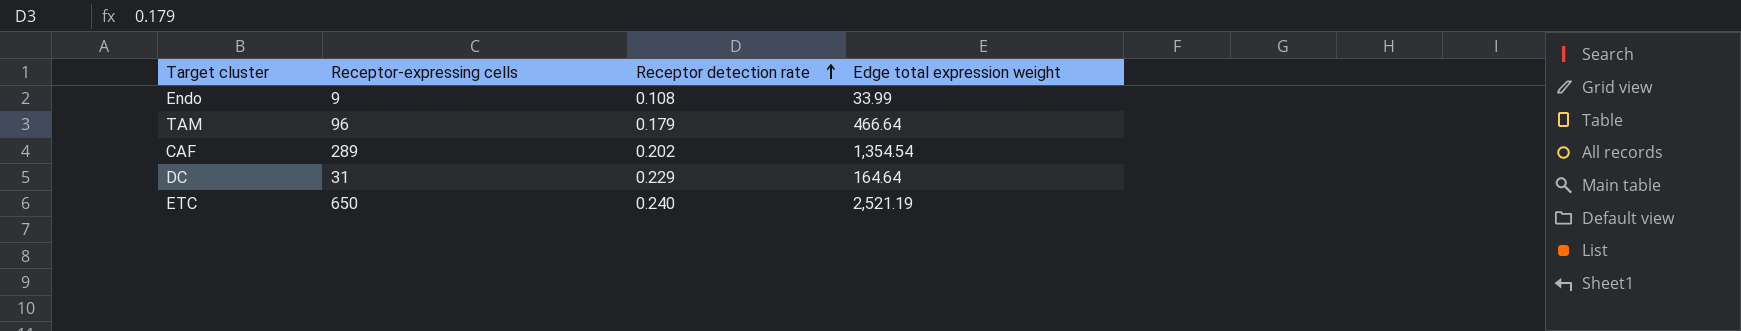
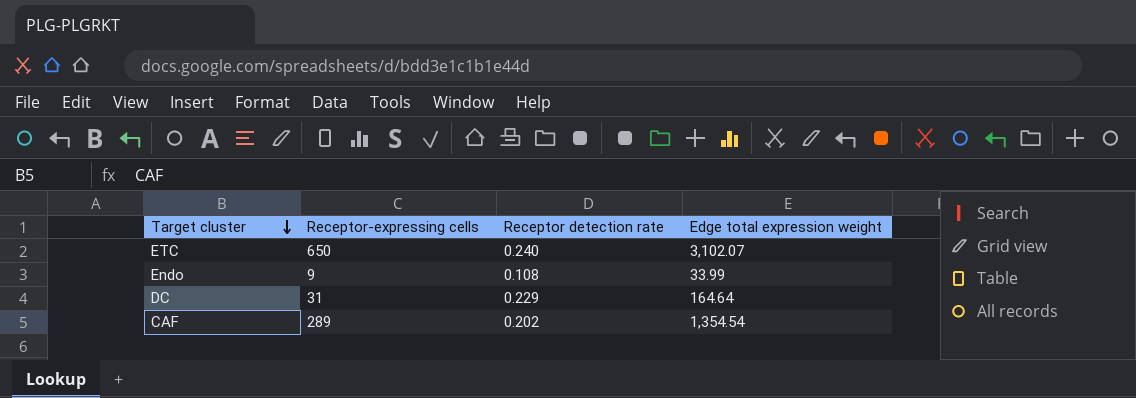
row order: Receptor detection rate ascending -> Target cluster descending
row TAM: 96 | 0.179 | 466.64 -> none
ETC | Edge total expression weight: 2,521.19 -> 3,102.07

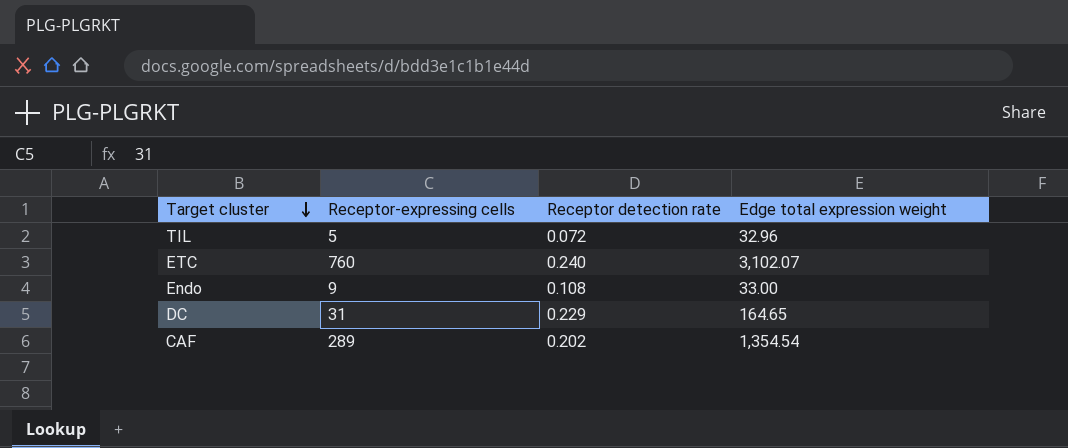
row TIL: none -> 5 | 0.072 | 32.96
ETC | Receptor-expressing cells: 650 -> 760
Endo | Edge total expression weight: 33.99 -> 33.00
DC | Edge total expression weight: 164.64 -> 164.65

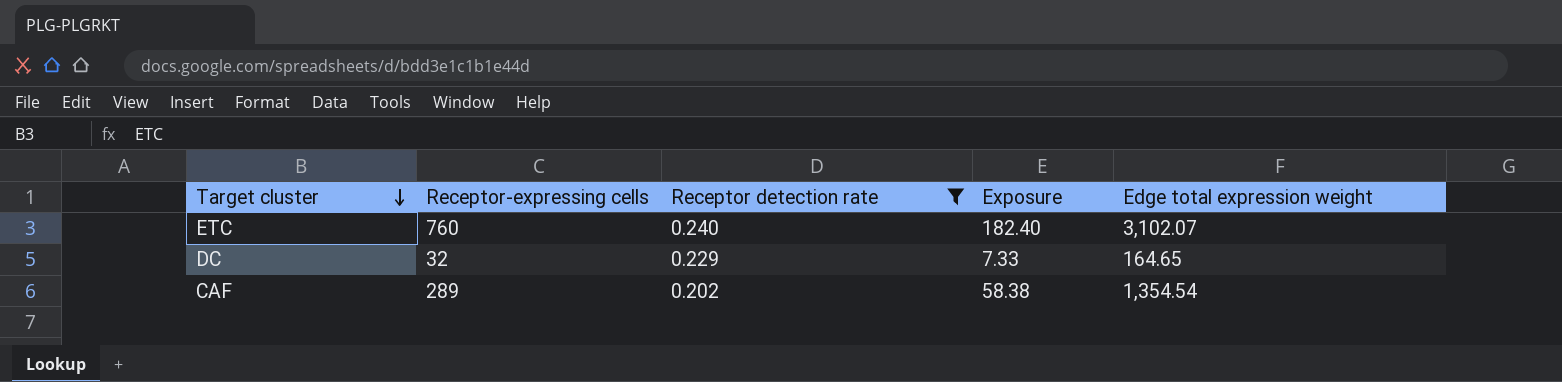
filter: none -> Receptor detection rate >= 0.202
column Exposure | formula: none -> [Receptor-expressing cells] * [Receptor detection rate]
DC | Receptor-expressing cells: 31 -> 32

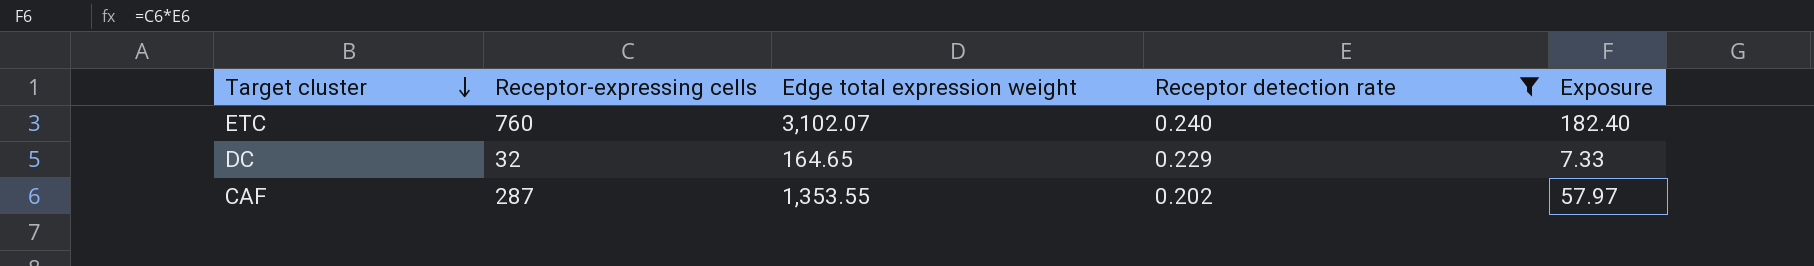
column Edge total expression weight | position: 5 -> 3
CAF | Receptor-expressing cells: 289 -> 287
CAF | Edge total expression weight: 1,354.54 -> 1,353.55
CAF | Exposure: 58.38 -> 57.97

